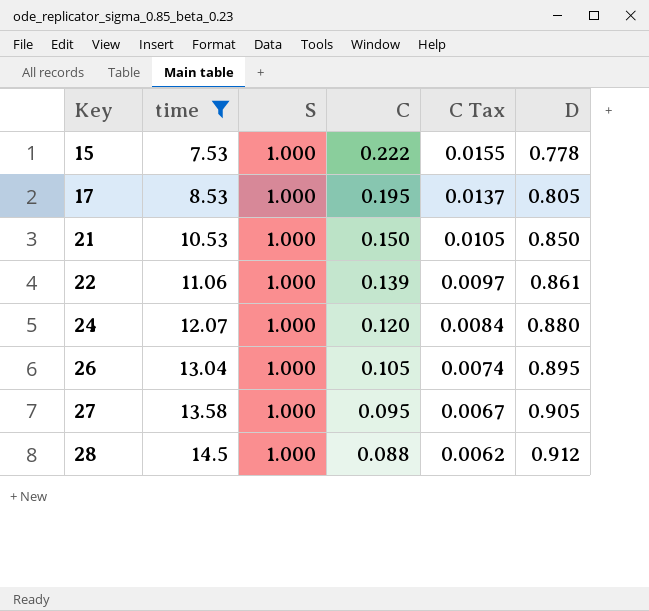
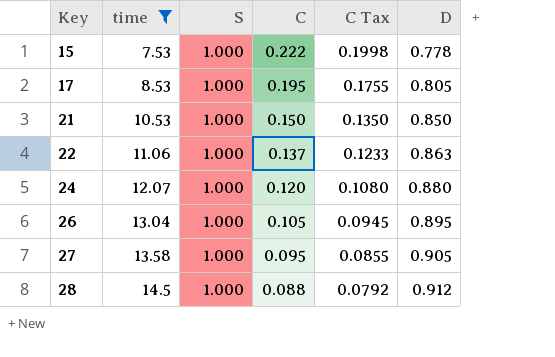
column C Tax | formula: [C] * 0.07 -> [C] * 0.9
22 | C: 0.139 -> 0.137
22 | D: 0.861 -> 0.863

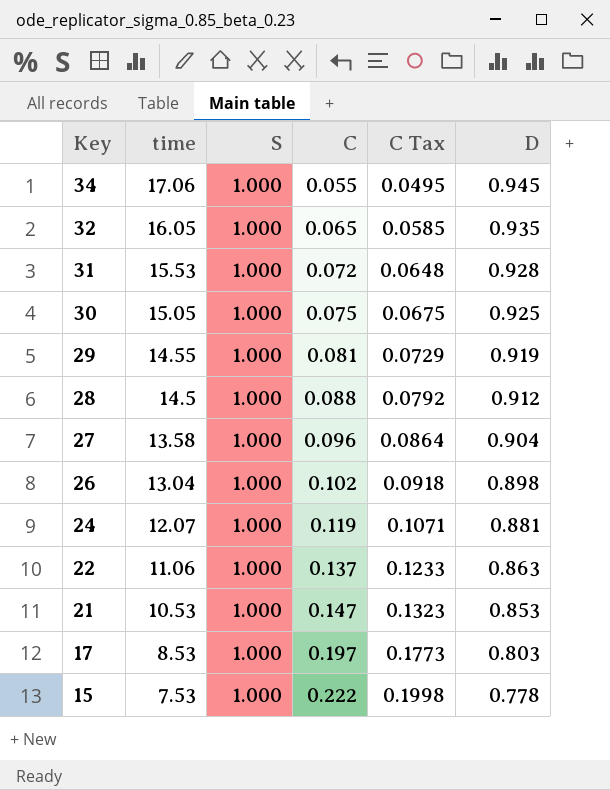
filter: time <= 14.5 -> none
row order: Key ascending -> Key descending
27 | C: 0.095 -> 0.096
27 | C Tax: 0.0855 -> 0.0864
27 | D: 0.905 -> 0.904
26 | C: 0.105 -> 0.102
26 | C Tax: 0.0945 -> 0.0918
26 | D: 0.895 -> 0.898
24 | C: 0.120 -> 0.119
24 | C Tax: 0.1080 -> 0.1071
24 | D: 0.880 -> 0.881
21 | C: 0.150 -> 0.147
21 | C Tax: 0.1350 -> 0.1323
21 | D: 0.850 -> 0.853
17 | C: 0.195 -> 0.197
17 | C Tax: 0.1755 -> 0.1773
17 | D: 0.805 -> 0.803

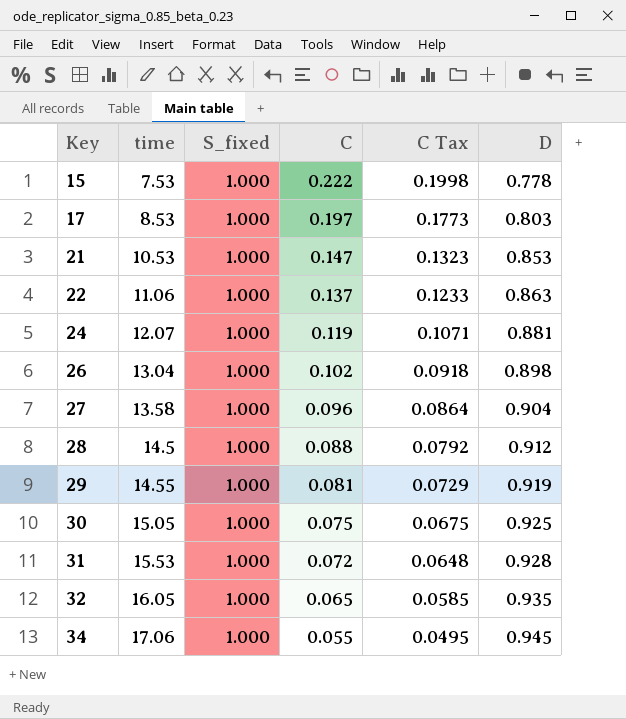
row order: Key descending -> Key ascending
column name: S -> S_fixed

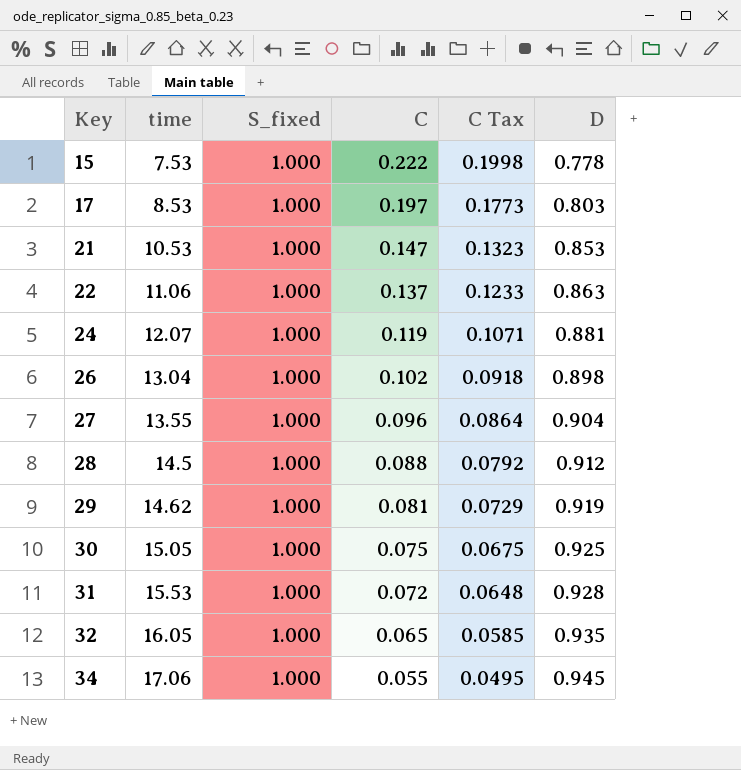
27 | time: 13.58 -> 13.55
29 | time: 14.55 -> 14.62

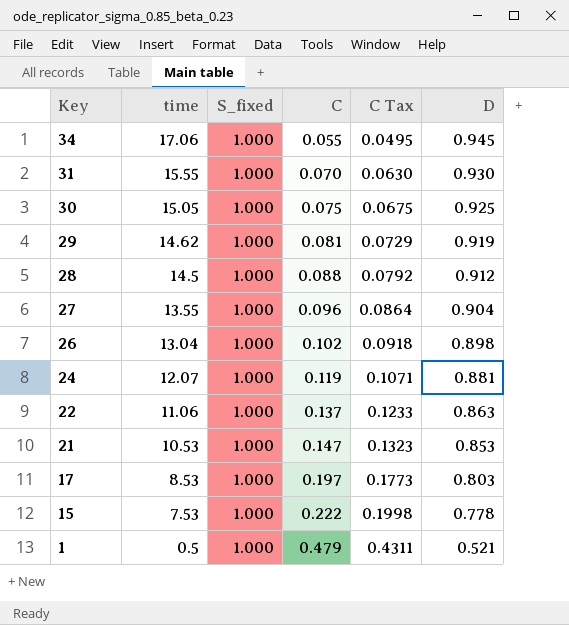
row order: Key ascending -> Key descending
row 32: 16.05 | 1.000 | 0.065 | 0.0585 | 0.935 -> none
31 | time: 15.53 -> 15.55
31 | C: 0.072 -> 0.070
31 | C Tax: 0.0648 -> 0.0630
31 | D: 0.928 -> 0.930
row 1: none -> 0.5 | 1.000 | 0.479 | 0.4311 | 0.521

